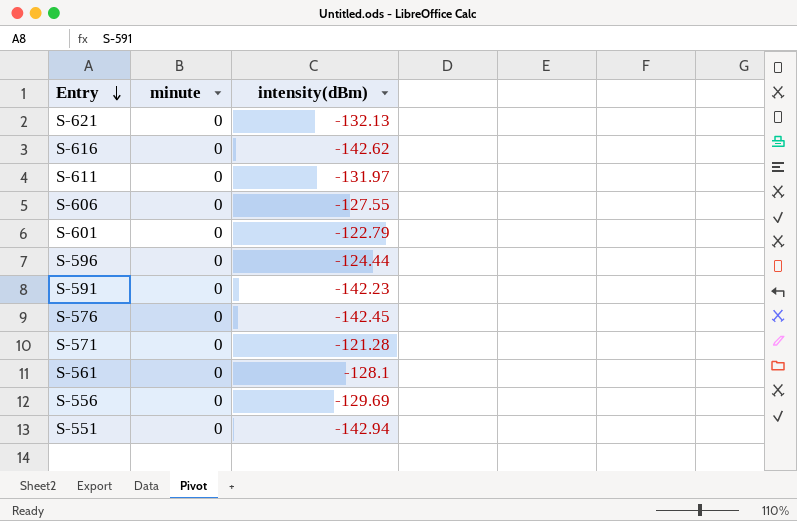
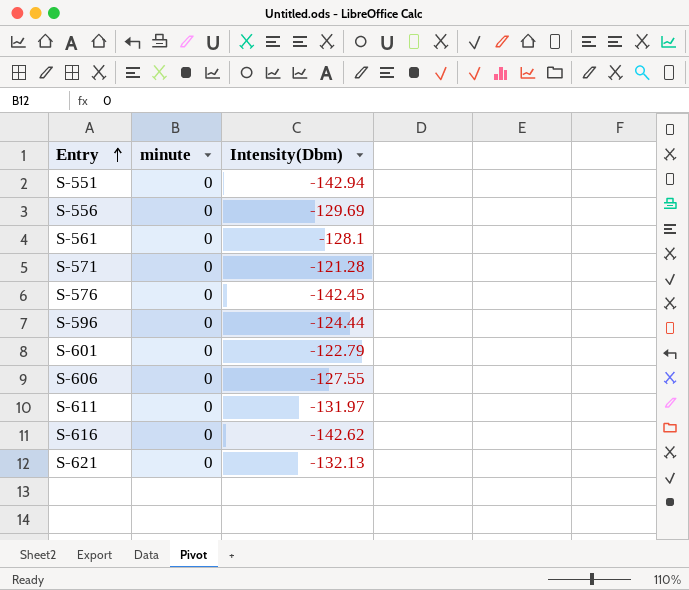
row order: Entry descending -> Entry ascending
column name: intensity(dBm) -> Intensity(Dbm)
row S-591: 0 | -142.23 -> none

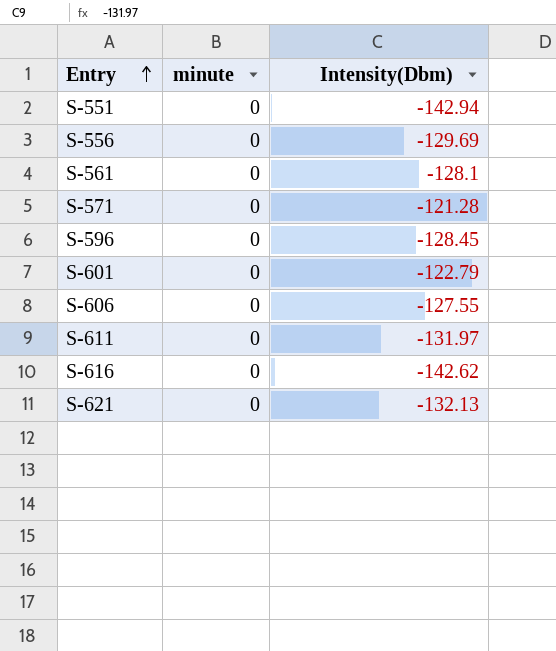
row S-576: 0 | -142.45 -> none
S-596 | Intensity(Dbm): -124.44 -> -128.45

